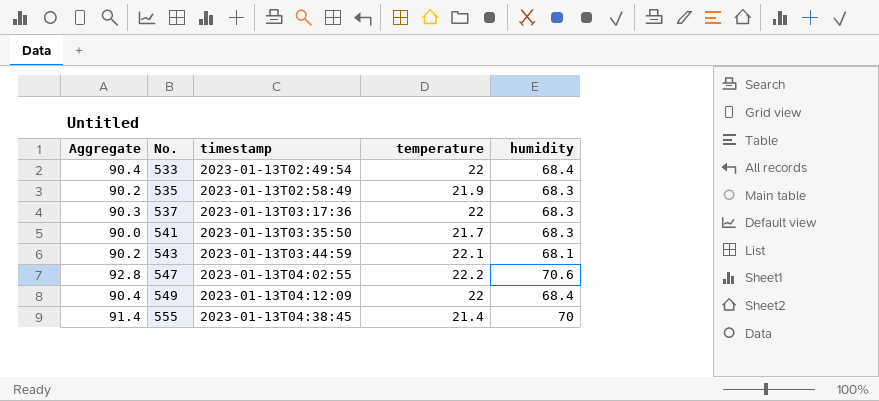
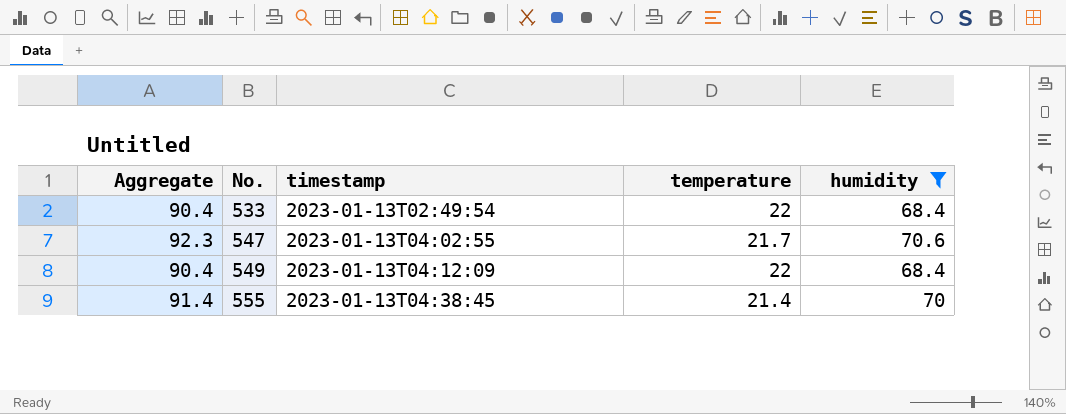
filter: none -> humidity >= 68.4
547 | Aggregate: 92.8 -> 92.3
547 | temperature: 22.2 -> 21.7

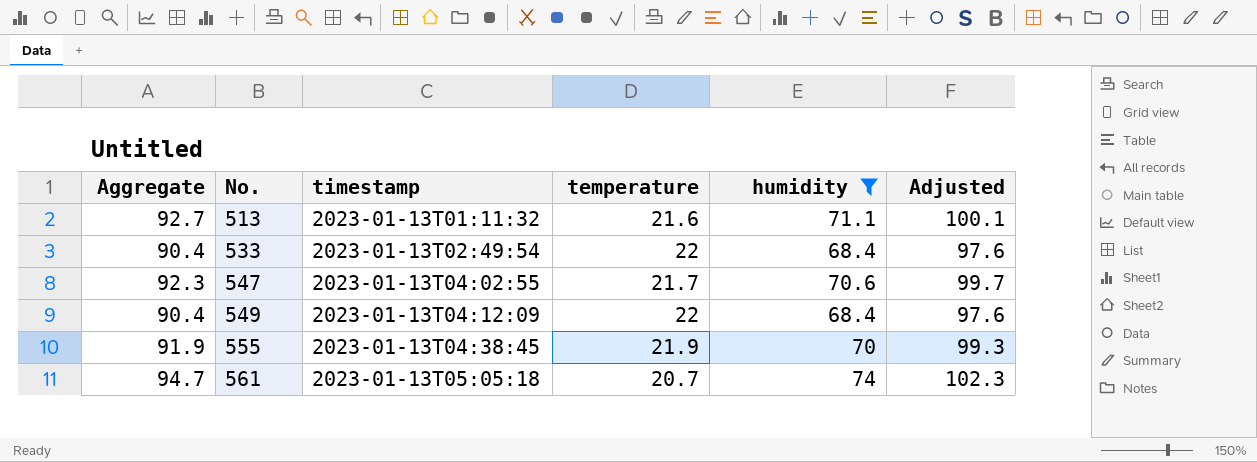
column Adjusted | formula: none -> [Aggregate] * 1.08
row 513: none -> 92.7 | 2023-01-13T01:11:32 | 21.6 | 71.1 | 100.1
555 | Aggregate: 91.4 -> 91.9
555 | temperature: 21.4 -> 21.9
row 561: none -> 94.7 | 2023-01-13T05:05:18 | 20.7 | 74 | 102.3

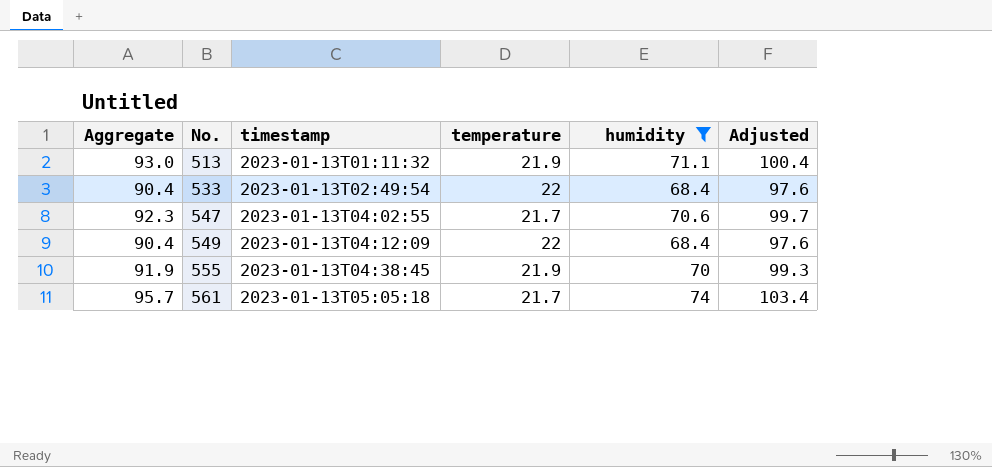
513 | Aggregate: 92.7 -> 93.0
513 | temperature: 21.6 -> 21.9
513 | Adjusted: 100.1 -> 100.4
561 | Aggregate: 94.7 -> 95.7
561 | temperature: 20.7 -> 21.7
561 | Adjusted: 102.3 -> 103.4

